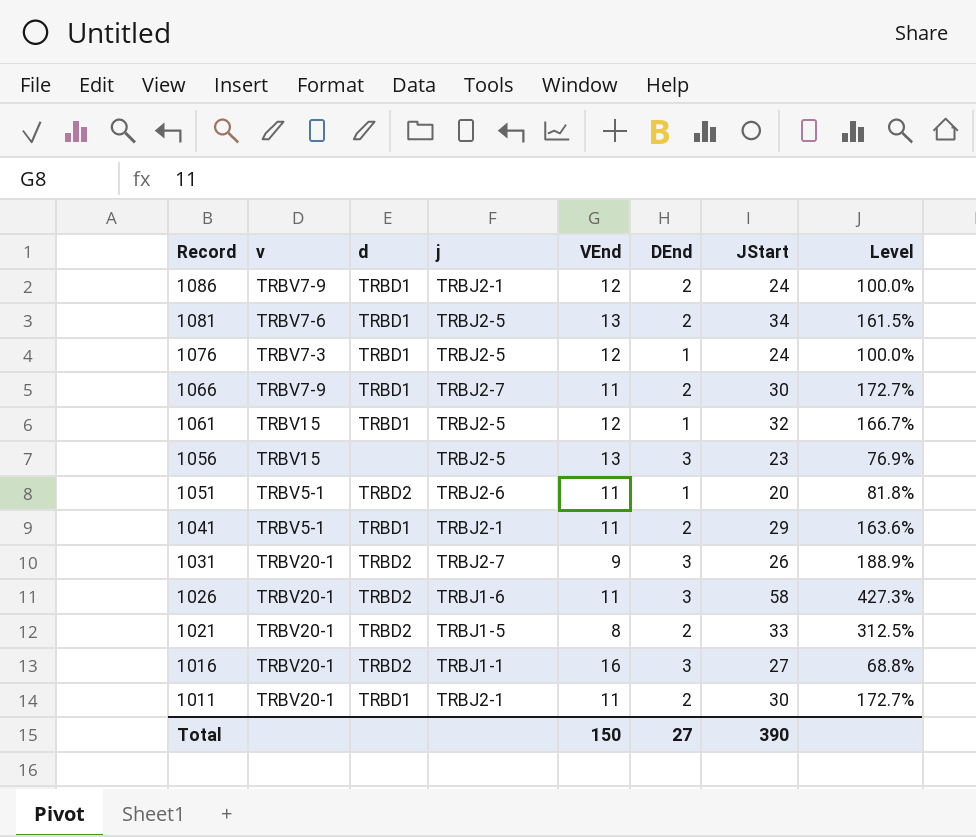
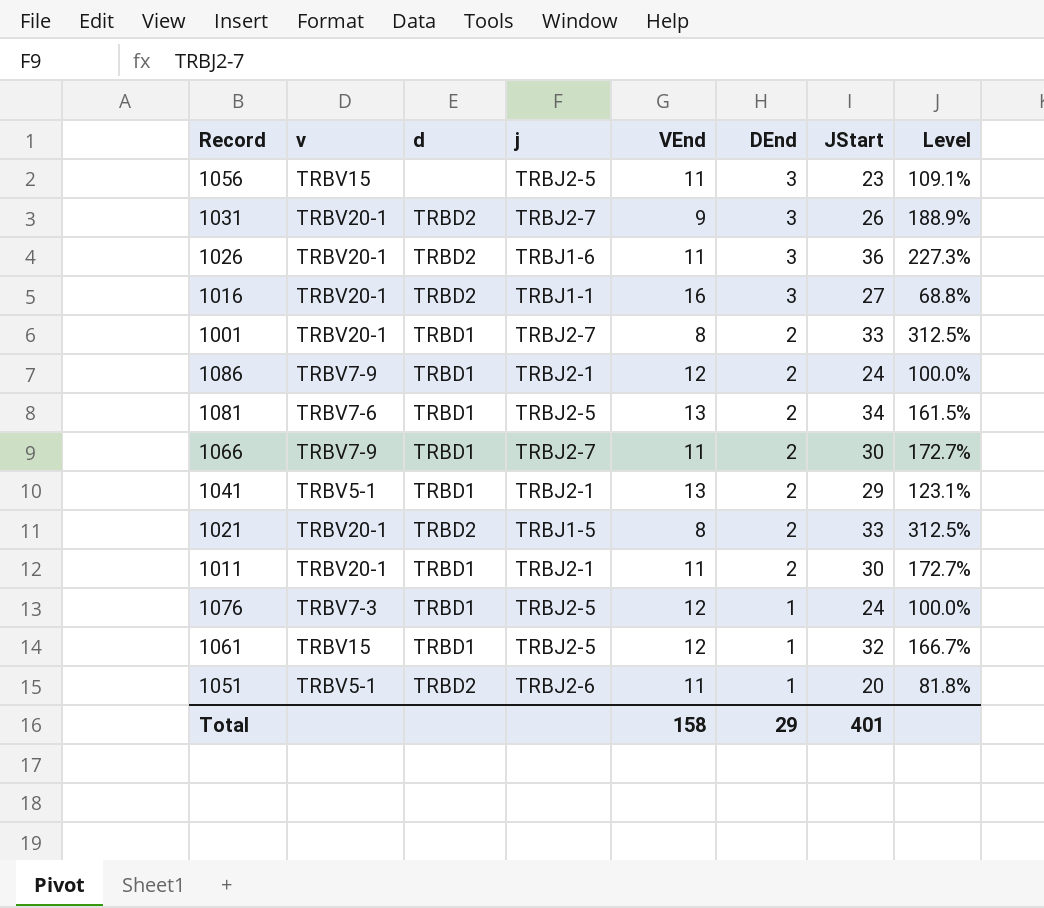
row order: Record descending -> DEnd descending
1056 | VEnd: 13 -> 11
1056 | Level: 76.9% -> 109.1%
1026 | JStart: 58 -> 36
1026 | Level: 427.3% -> 227.3%
row 1001: none -> TRBV20-1 | TRBD1 | TRBJ2-7 | 8 | 2 | 33 | 312.5%
1041 | VEnd: 11 -> 13
1041 | Level: 163.6% -> 123.1%
Total | VEnd: 150 -> 158
Total | DEnd: 27 -> 29
Total | JStart: 390 -> 401

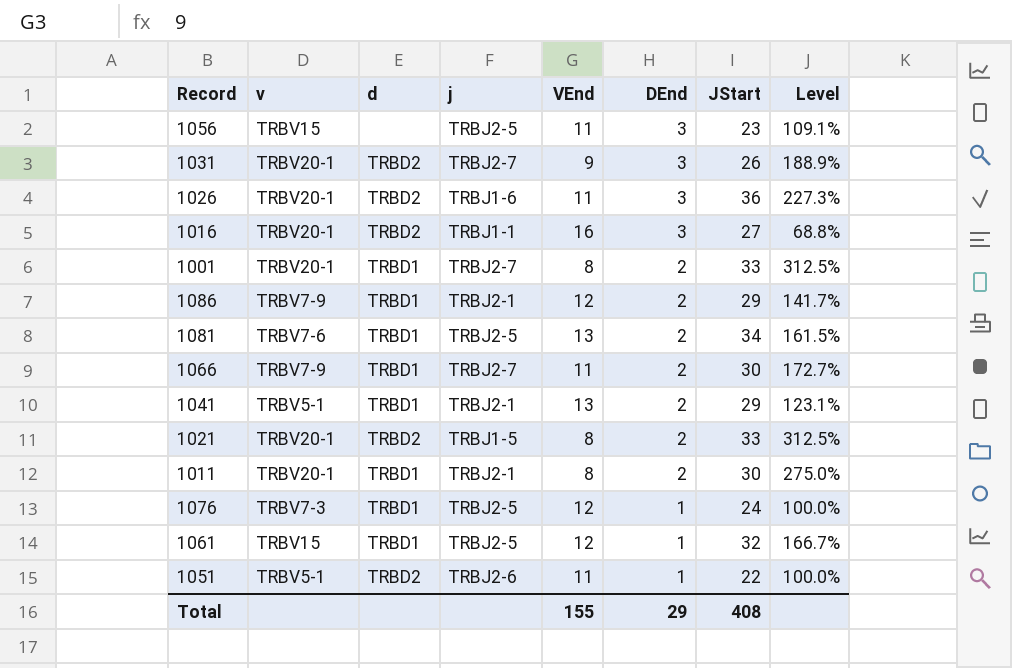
1086 | JStart: 24 -> 29
1086 | Level: 100.0% -> 141.7%
1011 | VEnd: 11 -> 8
1011 | Level: 172.7% -> 275.0%
1051 | JStart: 20 -> 22
1051 | Level: 81.8% -> 100.0%
Total | VEnd: 158 -> 155
Total | JStart: 401 -> 408

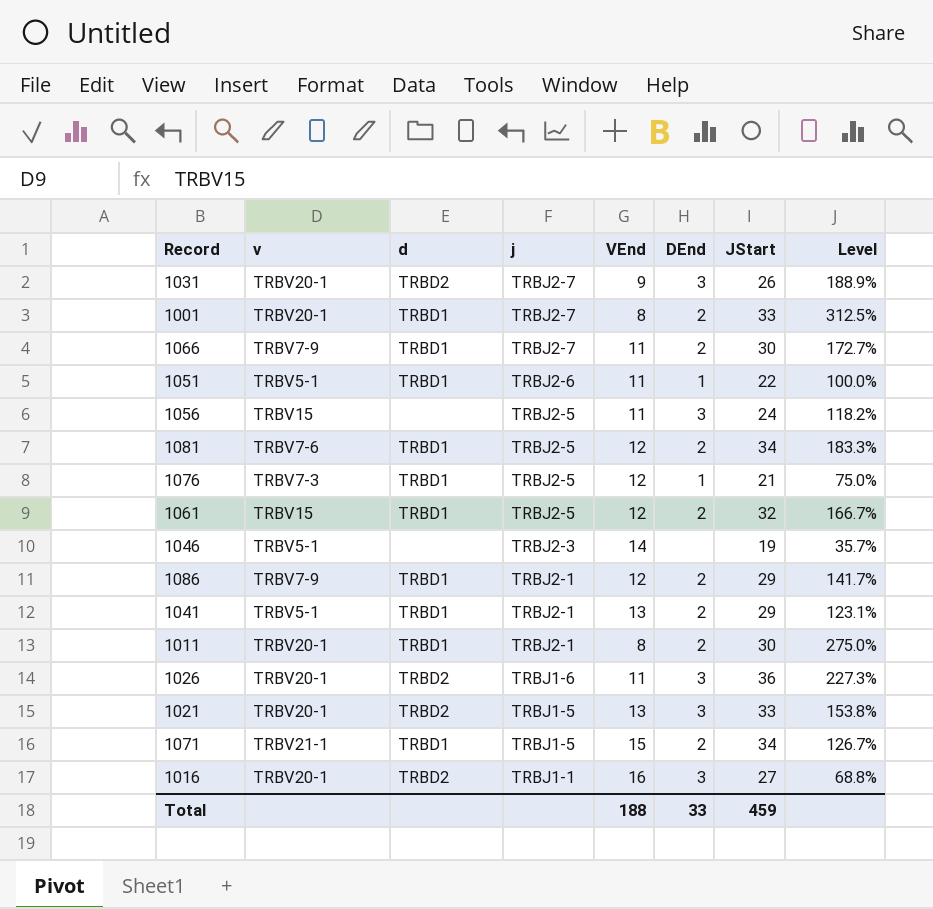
row order: DEnd descending -> j descending
1051 | d: TRBD2 -> TRBD1
1056 | JStart: 23 -> 24
1056 | Level: 109.1% -> 118.2%
1081 | VEnd: 13 -> 12
1081 | Level: 161.5% -> 183.3%
1076 | JStart: 24 -> 21
1076 | Level: 100.0% -> 75.0%
1061 | DEnd: 1 -> 2
row 1046: none -> TRBV5-1 | none | TRBJ2-3 | 14 | none | 19 | 35.7%
1021 | VEnd: 8 -> 13
1021 | DEnd: 2 -> 3
1021 | Level: 312.5% -> 153.8%
row 1071: none -> TRBV21-1 | TRBD1 | TRBJ1-5 | 15 | 2 | 34 | 126.7%
Total | VEnd: 155 -> 188
Total | DEnd: 29 -> 33
Total | JStart: 408 -> 459

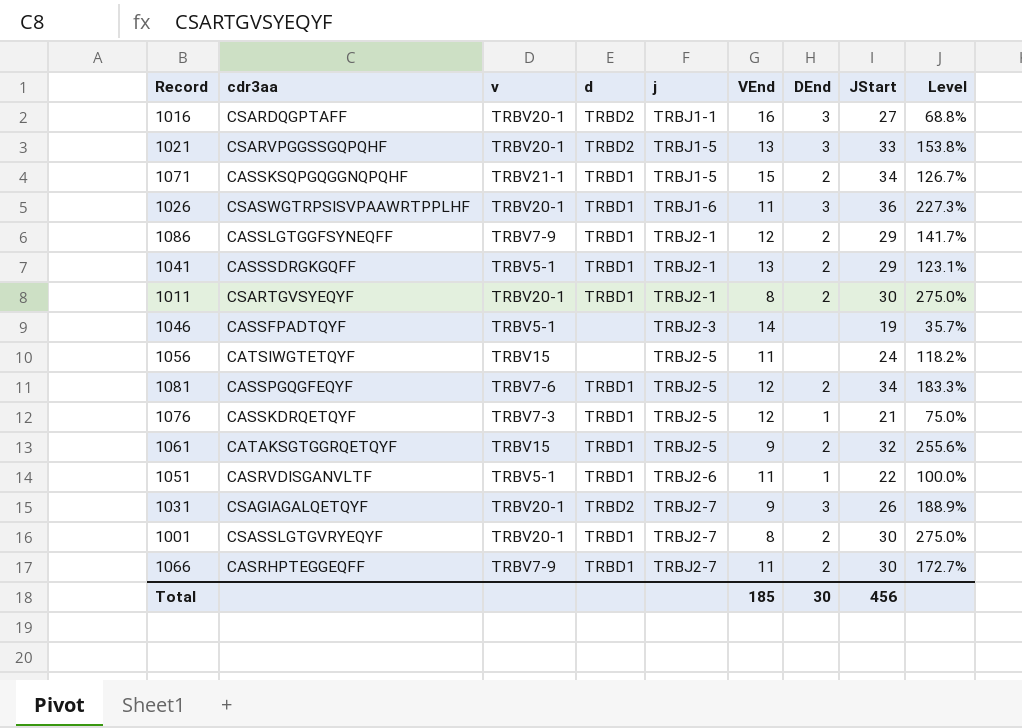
row order: j descending -> j ascending
column cdr3aa | position: none -> 2
1026 | d: TRBD2 -> TRBD1
1056 | DEnd: 3 -> none
1061 | VEnd: 12 -> 9
1061 | Level: 166.7% -> 255.6%
1001 | JStart: 33 -> 30
1001 | Level: 312.5% -> 275.0%
Total | VEnd: 188 -> 185
Total | DEnd: 33 -> 30
Total | JStart: 459 -> 456

